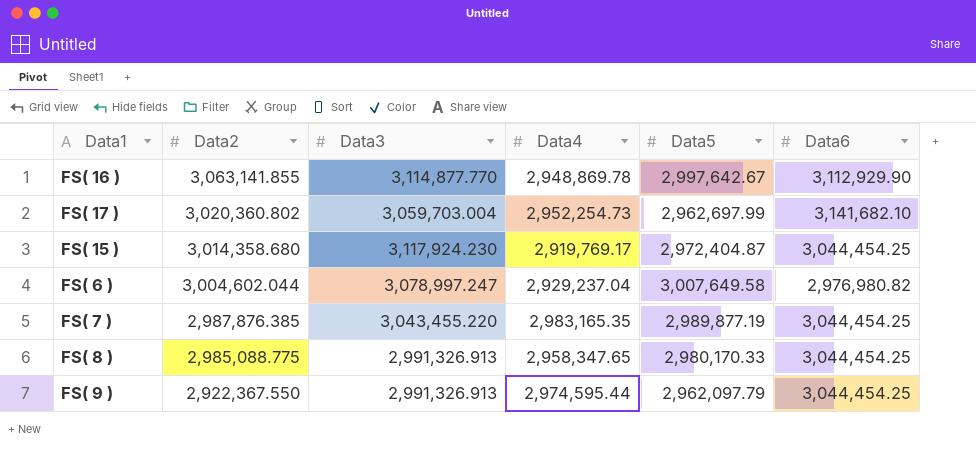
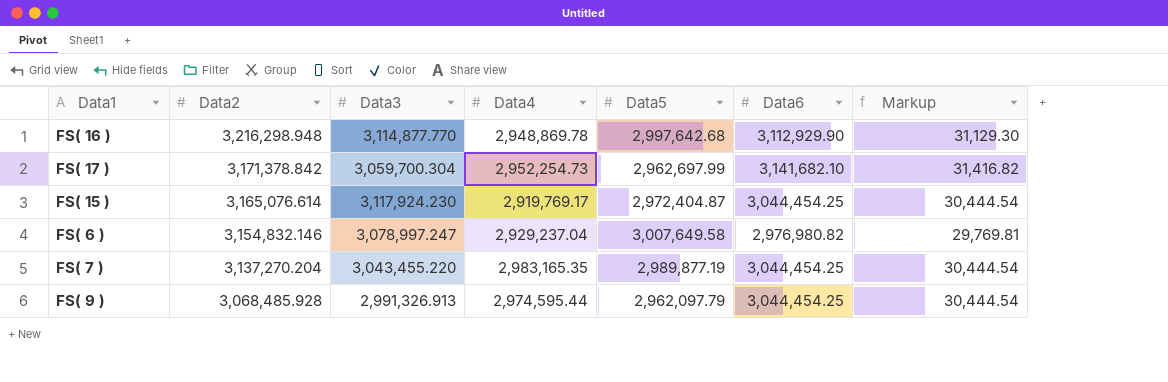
column Markup | formula: none -> [Data6] * 0.01
row FS( 8 ): 2,985,088.775 | 2,991,326.913 | 2,958,347.65 | 2,980,170.33 | 3,044,454.25 -> none
FS( 16 ) | Data2: 3,063,141.855 -> 3,216,298.948
FS( 16 ) | Data5: 2,997,642.67 -> 2,997,642.68
FS( 17 ) | Data2: 3,020,360.802 -> 3,171,378.842
FS( 17 ) | Data3: 3,059,703.004 -> 3,059,700.304
FS( 15 ) | Data2: 3,014,358.680 -> 3,165,076.614
FS( 6 ) | Data2: 3,004,602.044 -> 3,154,832.146
FS( 7 ) | Data2: 2,987,876.385 -> 3,137,270.204
FS( 9 ) | Data2: 2,922,367.550 -> 3,068,485.928

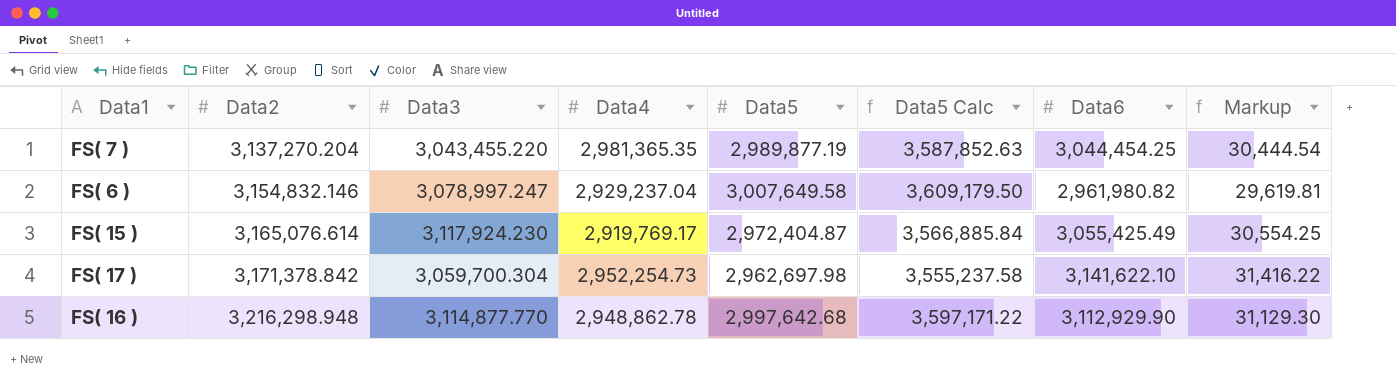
row order: Data2 descending -> Data2 ascending
column Data5 Calc | formula: none -> [Data5] * 1.2
row FS( 9 ): 3,068,485.928 | 2,991,326.913 | 2,974,595.44 | 2,962,097.79 | 3,044,454.25 | 30,444.54 -> none
FS( 7 ) | Data4: 2,983,165.35 -> 2,981,365.35
FS( 6 ) | Data6: 2,976,980.82 -> 2,961,980.82
FS( 6 ) | Markup: 29,769.81 -> 29,619.81
FS( 15 ) | Data6: 3,044,454.25 -> 3,055,425.49
FS( 15 ) | Markup: 30,444.54 -> 30,554.25
FS( 17 ) | Data5: 2,962,697.99 -> 2,962,697.98
FS( 17 ) | Data6: 3,141,682.10 -> 3,141,622.10
FS( 17 ) | Markup: 31,416.82 -> 31,416.22
FS( 16 ) | Data4: 2,948,869.78 -> 2,948,862.78

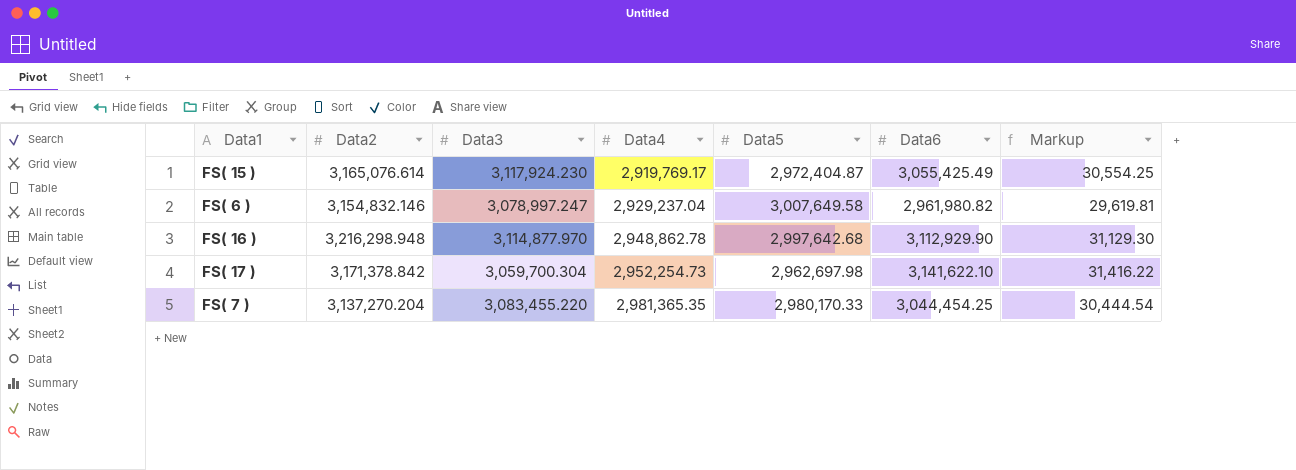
row order: Data2 ascending -> Data4 ascending
column Data5 Calc | formula: [Data5] * 1.2 -> none
FS( 16 ) | Data3: 3,114,877.770 -> 3,114,877.970
FS( 7 ) | Data3: 3,043,455.220 -> 3,083,455.220
FS( 7 ) | Data5: 2,989,877.19 -> 2,980,170.33

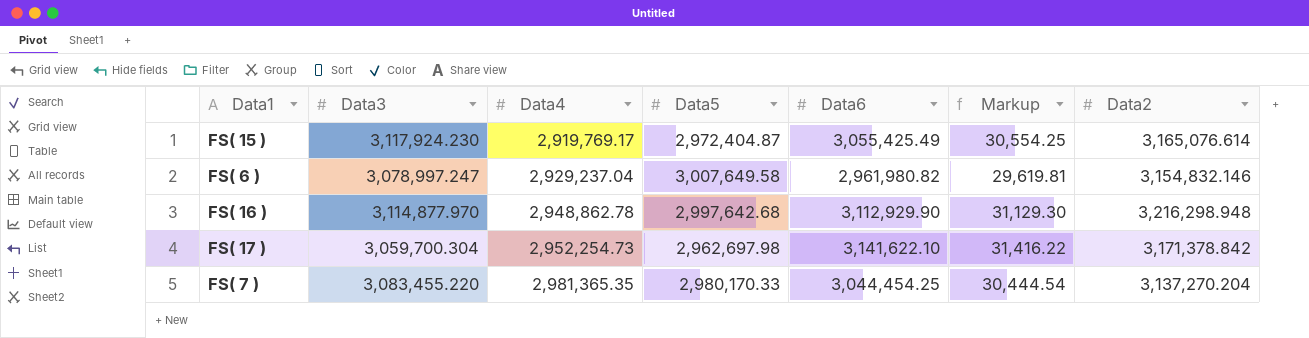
column Data2 | position: 2 -> 7

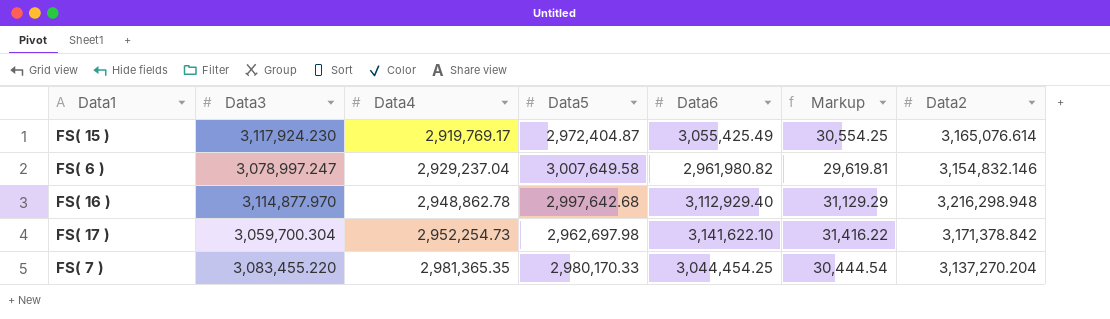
FS( 16 ) | Data6: 3,112,929.90 -> 3,112,929.40
FS( 16 ) | Markup: 31,129.30 -> 31,129.29

